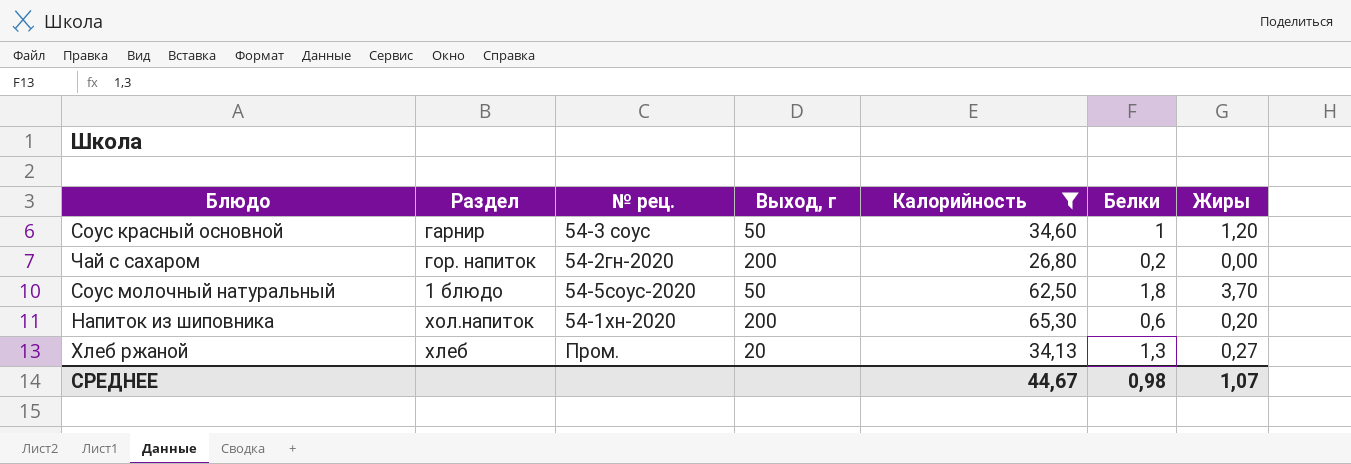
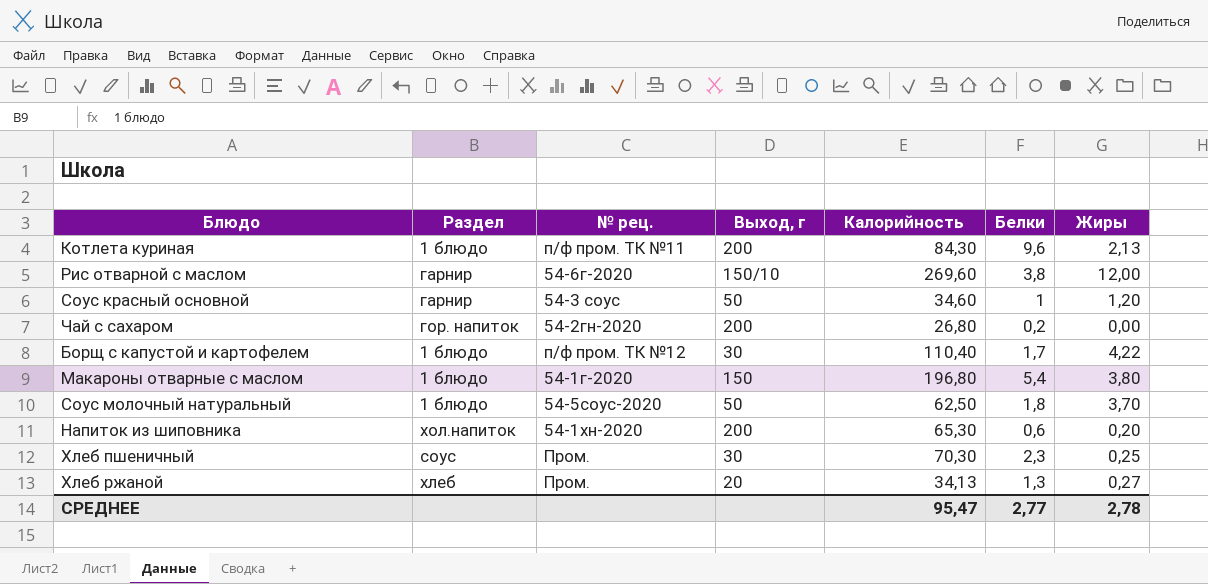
filter: Калорийность <= 65,30 -> none
СРЕДНЕЕ | Калорийность: 44,67 -> 95,47
СРЕДНЕЕ | Белки: 0,98 -> 2,77
СРЕДНЕЕ | Жиры: 1,07 -> 2,78

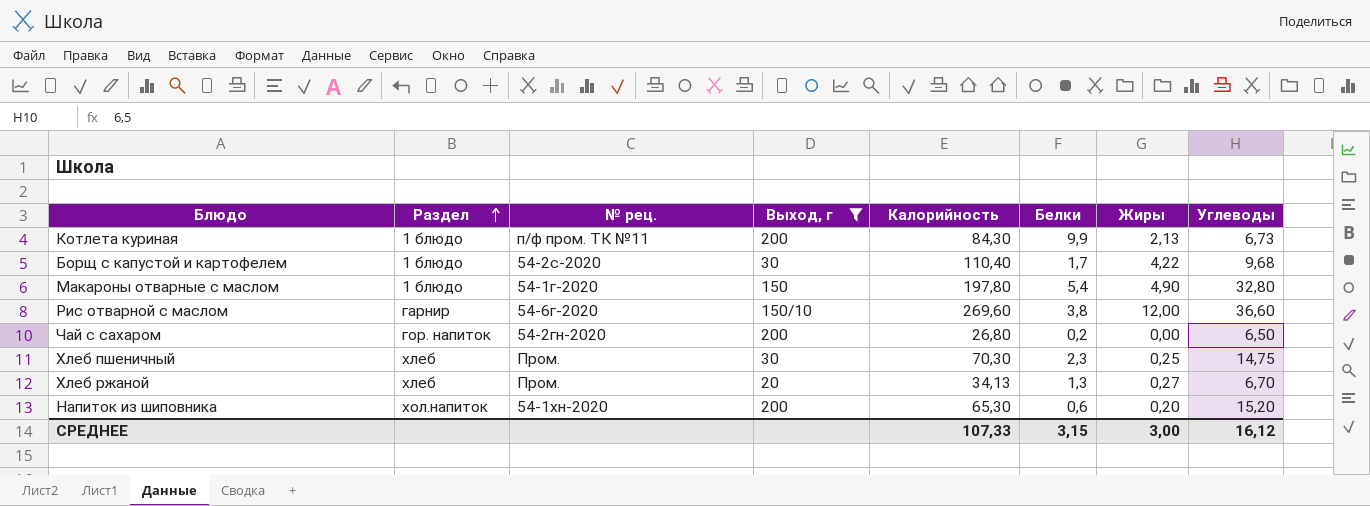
filter: none -> Выход, г != 50
row order: none -> Раздел ascending
column Углеводы | position: none -> 8
Котлета куриная | Белки: 9,6 -> 9,9
Борщ с капустой и картофелем | № рец.: п/ф пром. ТК №12 -> 54-2с-2020
Макароны отварные с маслом | Калорийность: 196,80 -> 197,80
Макароны отварные с маслом | Жиры: 3,80 -> 4,90
Хлеб пшеничный | Раздел: соус -> хлеб
СРЕДНЕЕ | Калорийность: 95,47 -> 107,33
СРЕДНЕЕ | Белки: 2,77 -> 3,15
СРЕДНЕЕ | Жиры: 2,78 -> 3,00

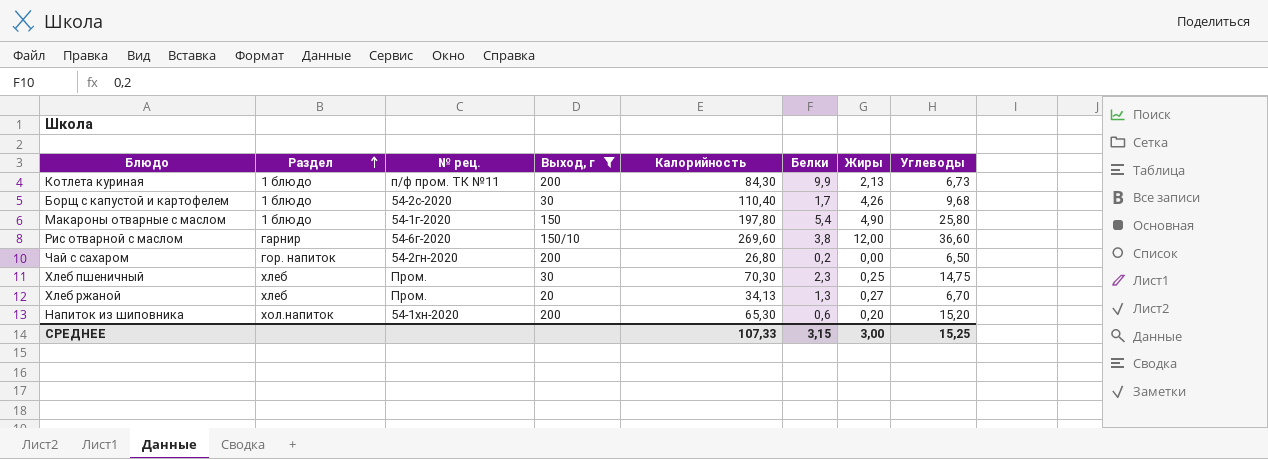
Борщ с капустой и картофелем | Жиры: 4,22 -> 4,26
Макароны отварные с маслом | Углеводы: 32,80 -> 25,80
СРЕДНЕЕ | Углеводы: 16,12 -> 15,25

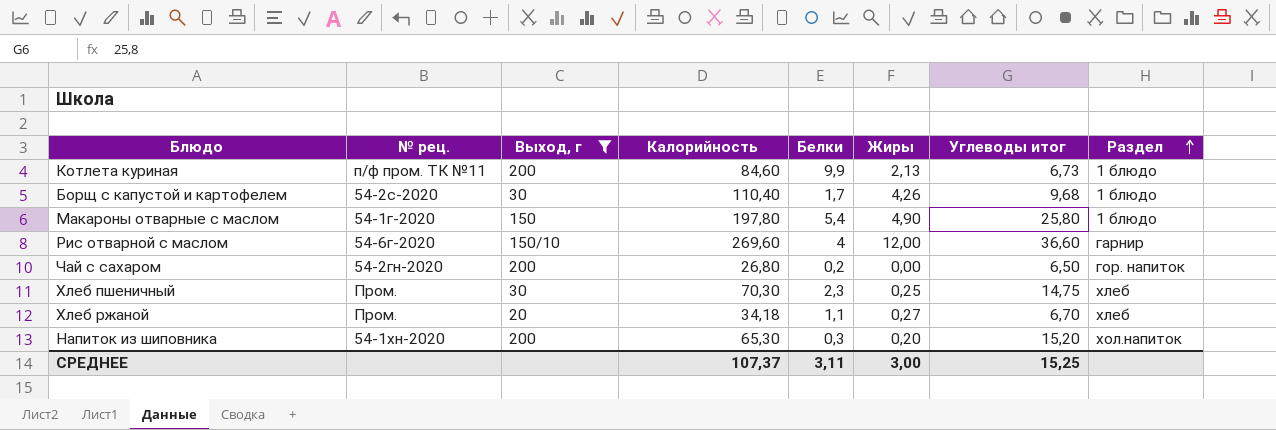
column name: Углеводы -> Углеводы итог
column Раздел | position: 2 -> 8
Котлета куриная | Калорийность: 84,30 -> 84,60
Рис отварной с маслом | Белки: 3,8 -> 4
Хлеб ржаной | Калорийность: 34,13 -> 34,18
Хлеб ржаной | Белки: 1,3 -> 1,1
Напиток из шиповника | Белки: 0,6 -> 0,3
СРЕДНЕЕ | Калорийность: 107,33 -> 107,37
СРЕДНЕЕ | Белки: 3,15 -> 3,11

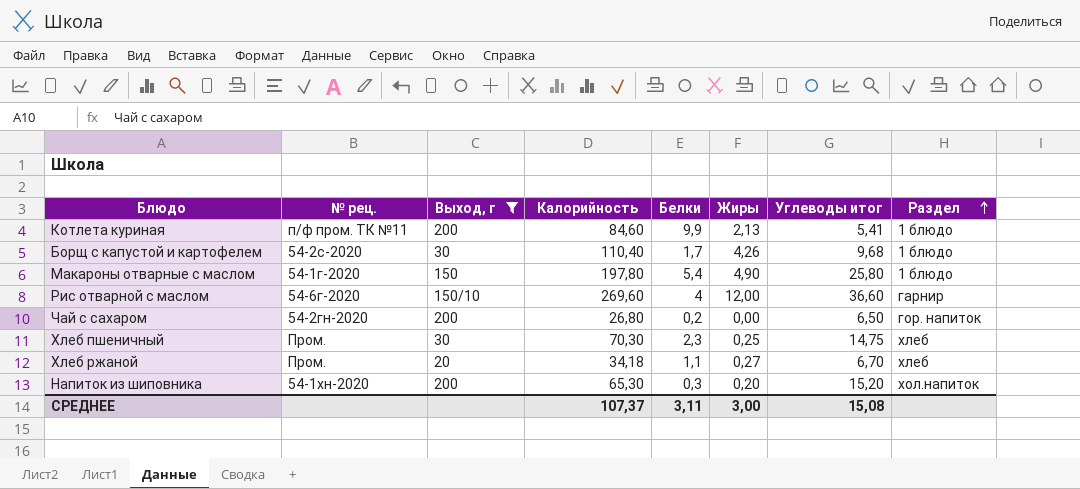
Котлета куриная | Углеводы итог: 6,73 -> 5,41
СРЕДНЕЕ | Углеводы итог: 15,25 -> 15,08

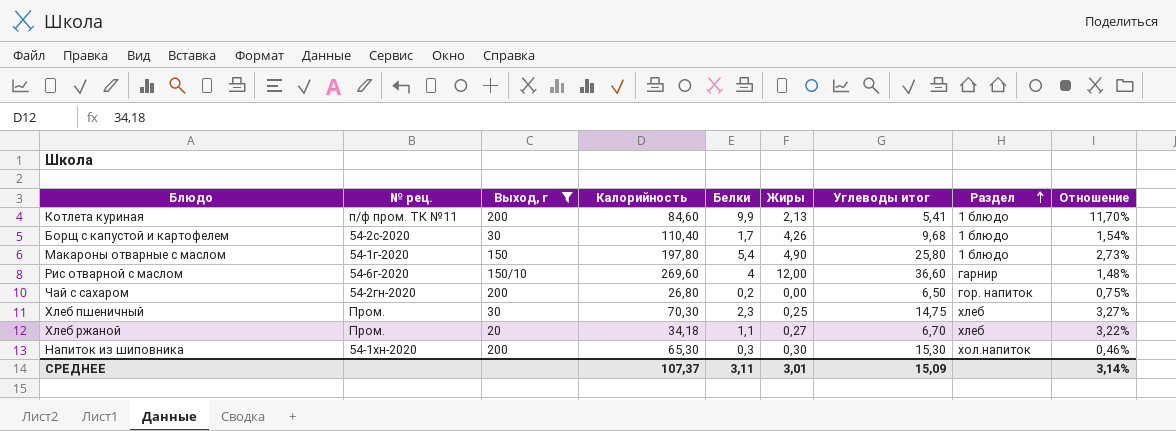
column Отношение | formula: none -> [Белки] / [Калорийность]
Напиток из шиповника | Жиры: 0,20 -> 0,30
Напиток из шиповника | Углеводы итог: 15,20 -> 15,30
СРЕДНЕЕ | Жиры: 3,00 -> 3,01
СРЕДНЕЕ | Углеводы итог: 15,08 -> 15,09

